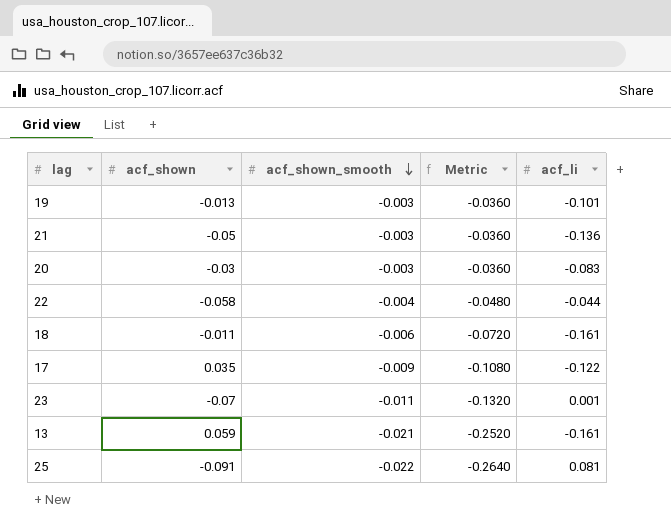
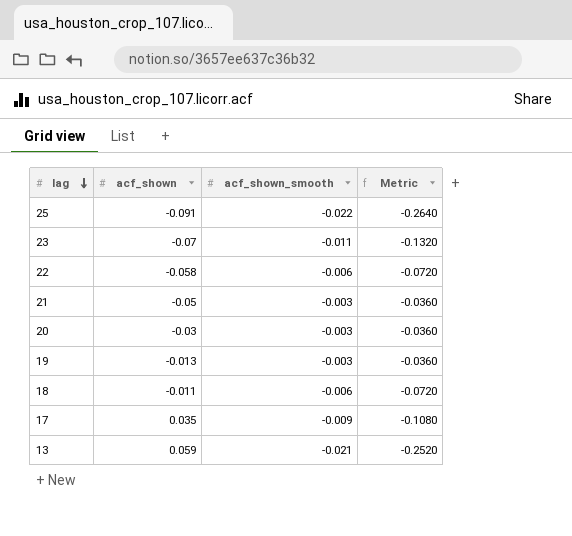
row order: acf_shown_smooth descending -> lag descending
column acf_li | position: 5 -> none
22 | acf_shown_smooth: -0.004 -> -0.006
22 | Metric: -0.0480 -> -0.0720

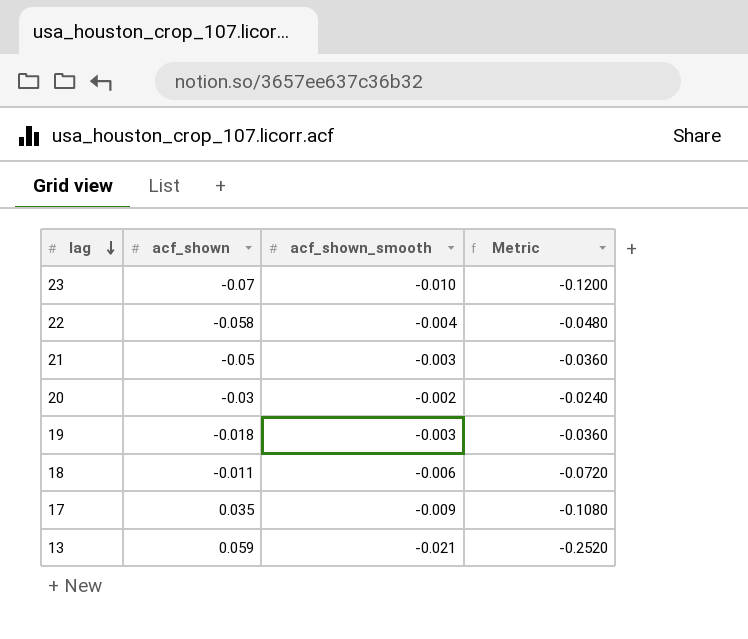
row 25: -0.091 | -0.022 | -0.2640 -> none
23 | acf_shown_smooth: -0.011 -> -0.010
23 | Metric: -0.1320 -> -0.1200
22 | acf_shown_smooth: -0.006 -> -0.004
22 | Metric: -0.0720 -> -0.0480
20 | acf_shown_smooth: -0.003 -> -0.002
20 | Metric: -0.0360 -> -0.0240
19 | acf_shown: -0.013 -> -0.018

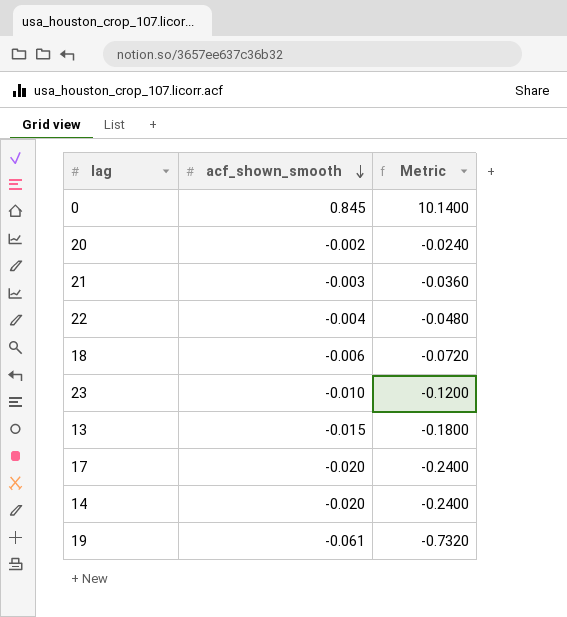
row order: lag descending -> acf_shown_smooth descending
column acf_shown | position: 2 -> none
row 0: none -> 0.845 | 10.1400
13 | acf_shown_smooth: -0.021 -> -0.015
13 | Metric: -0.2520 -> -0.1800
17 | acf_shown_smooth: -0.009 -> -0.020
17 | Metric: -0.1080 -> -0.2400
row 14: none -> -0.020 | -0.2400
19 | acf_shown_smooth: -0.003 -> -0.061
19 | Metric: -0.0360 -> -0.7320

